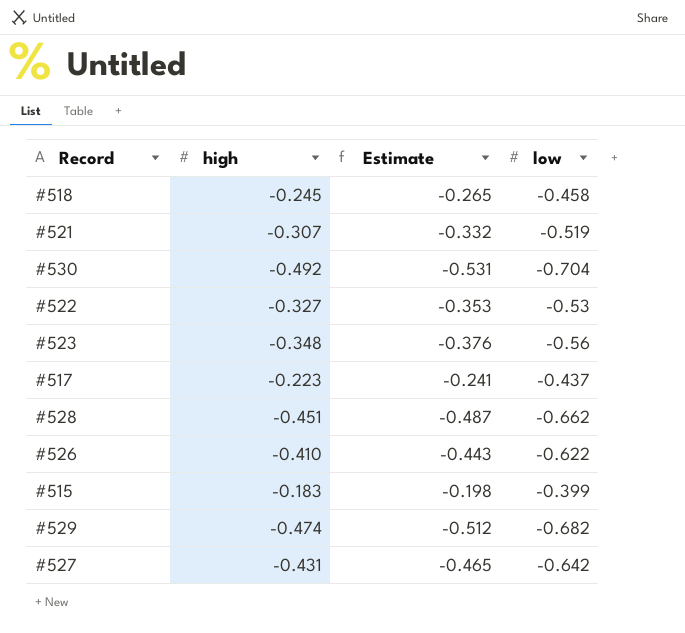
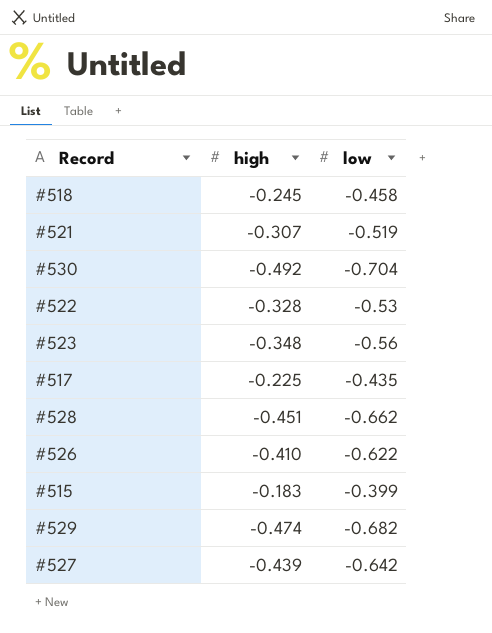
column Estimate | formula: [high] * 1.08 -> none
#522 | high: -0.327 -> -0.328
#517 | high: -0.223 -> -0.225
#517 | low: -0.437 -> -0.435
#527 | high: -0.431 -> -0.439

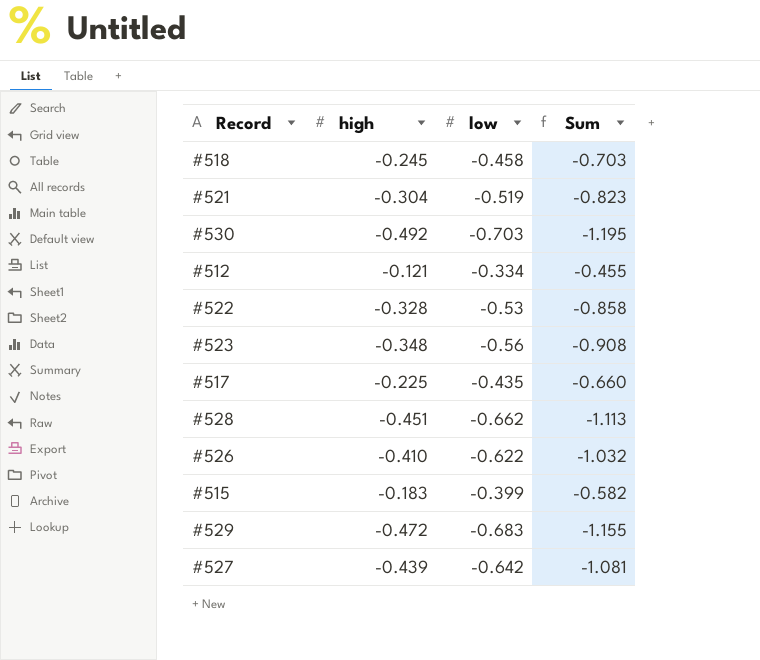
column Sum | formula: none -> [high] + [low]
#521 | high: -0.307 -> -0.304
#530 | low: -0.704 -> -0.703
row #512: none -> -0.121 | -0.334 | -0.455
#529 | high: -0.474 -> -0.472
#529 | low: -0.682 -> -0.683

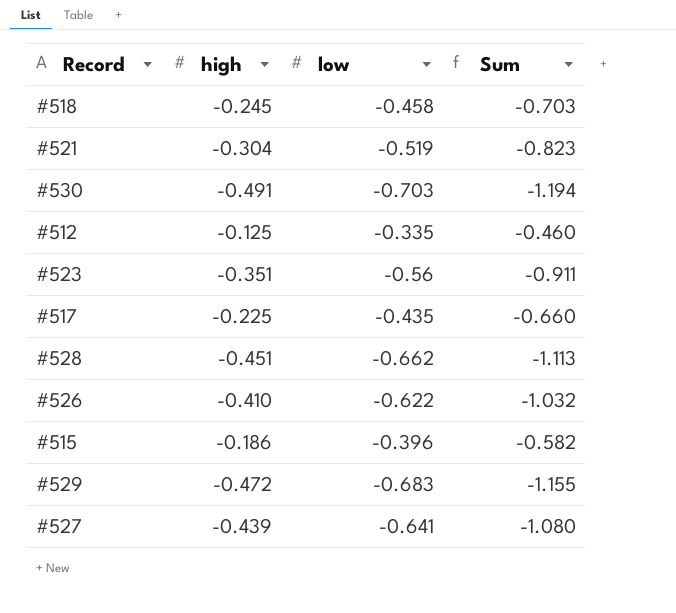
row #522: -0.328 | -0.53 | -0.858 -> none
#530 | high: -0.492 -> -0.491
#530 | Sum: -1.195 -> -1.194
#512 | high: -0.121 -> -0.125
#512 | low: -0.334 -> -0.335
#512 | Sum: -0.455 -> -0.460
#523 | high: -0.348 -> -0.351
#523 | Sum: -0.908 -> -0.911
#515 | high: -0.183 -> -0.186
#515 | low: -0.399 -> -0.396
#527 | low: -0.642 -> -0.641
#527 | Sum: -1.081 -> -1.080

